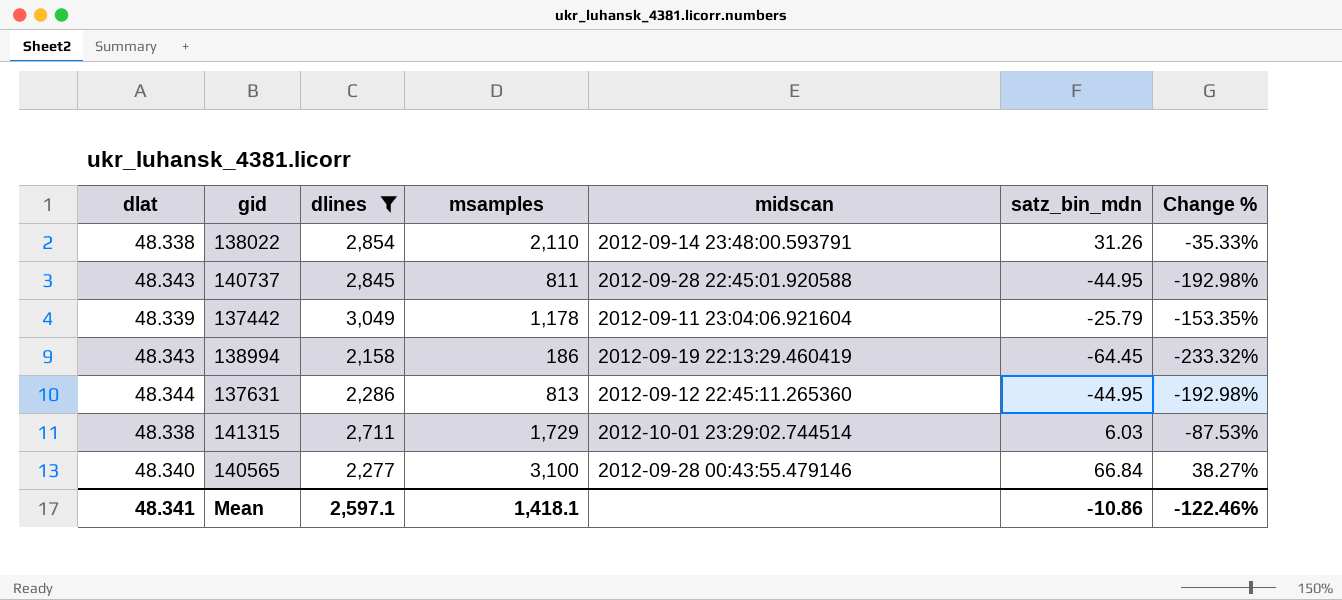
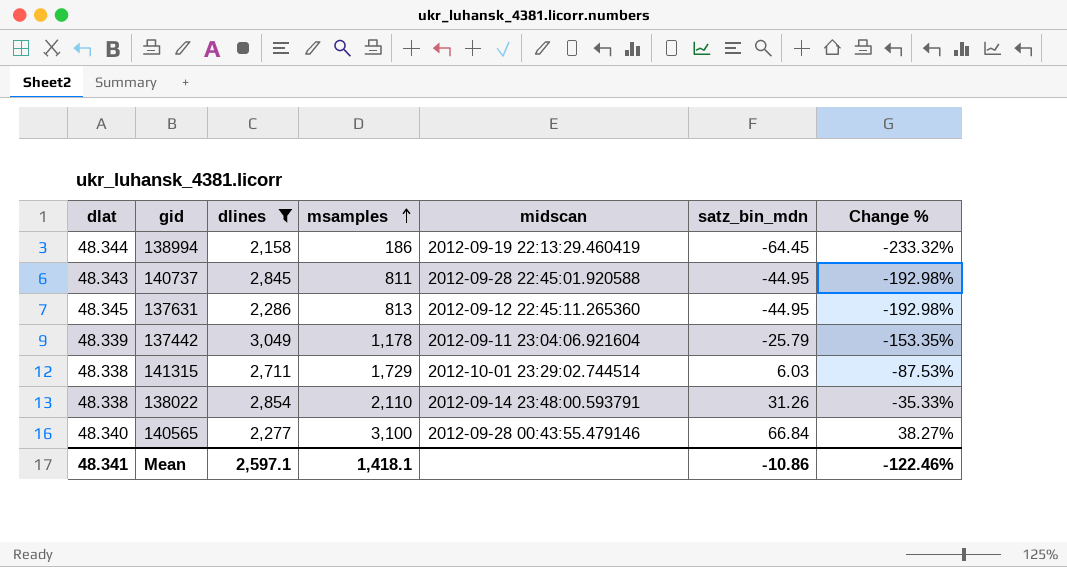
row order: none -> msamples ascending
138994 | dlat: 48.343 -> 48.344
137631 | dlat: 48.344 -> 48.345

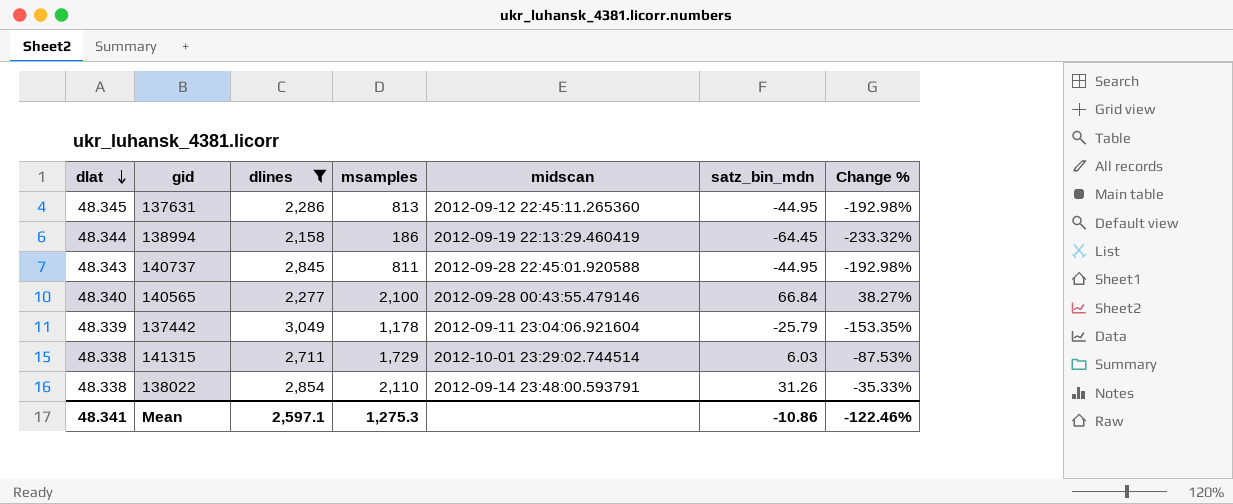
row order: msamples ascending -> dlat descending
140565 | msamples: 3,100 -> 2,100
Mean | msamples: 1,418.1 -> 1,275.3

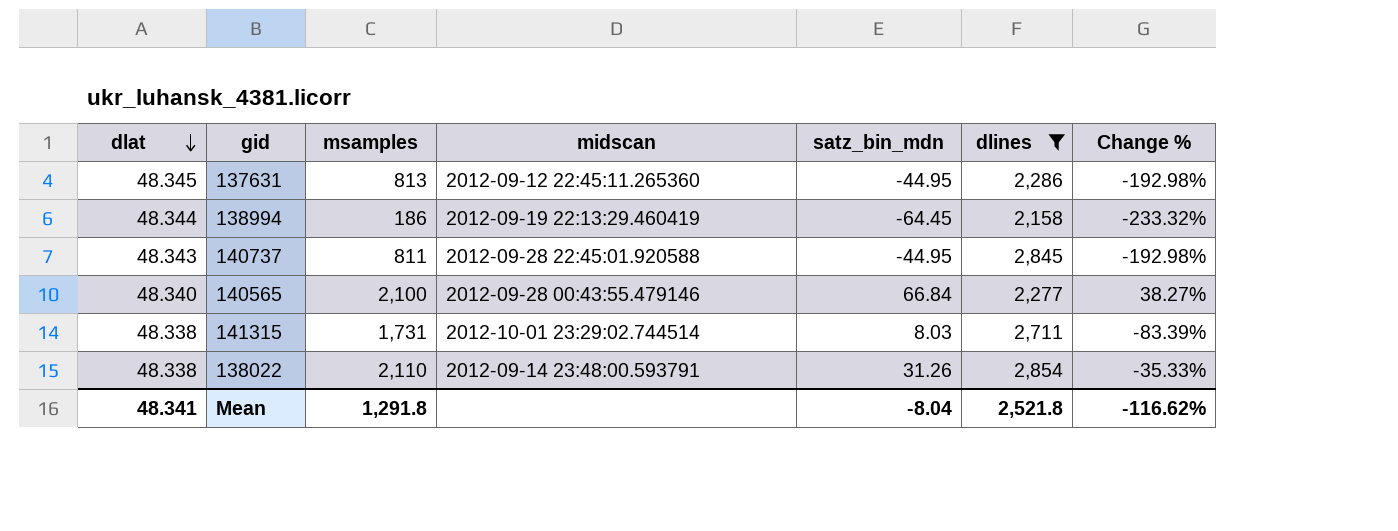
column dlines | position: 3 -> 6
row 137442: 48.339 | 3,049 | 1,178 | 2012-09-11 23:04:06.921604 | -25.79 | -153.35% -> none
141315 | msamples: 1,729 -> 1,731
141315 | satz_bin_mdn: 6.03 -> 8.03
141315 | Change %: -87.53% -> -83.39%
Mean | msamples: 1,275.3 -> 1,291.8
Mean | satz_bin_mdn: -10.86 -> -8.04
Mean | dlines: 2,597.1 -> 2,521.8
Mean | Change %: -122.46% -> -116.62%

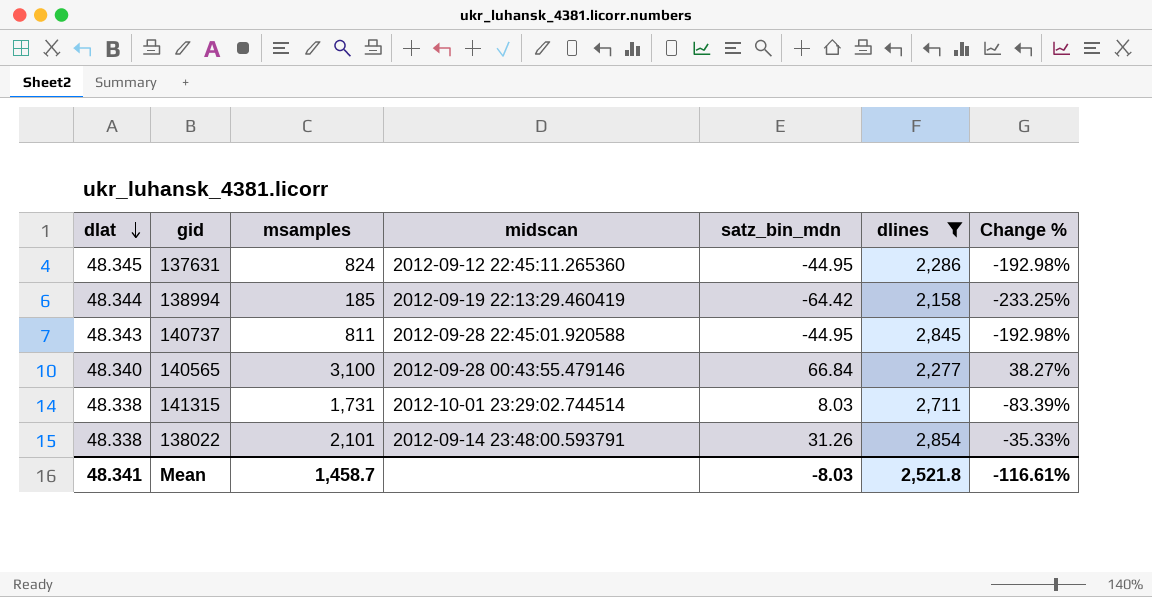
137631 | msamples: 813 -> 824
138994 | msamples: 186 -> 185
138994 | satz_bin_mdn: -64.45 -> -64.42
138994 | Change %: -233.32% -> -233.25%
140565 | msamples: 2,100 -> 3,100
138022 | msamples: 2,110 -> 2,101
Mean | msamples: 1,291.8 -> 1,458.7
Mean | satz_bin_mdn: -8.04 -> -8.03
Mean | Change %: -116.62% -> -116.61%

